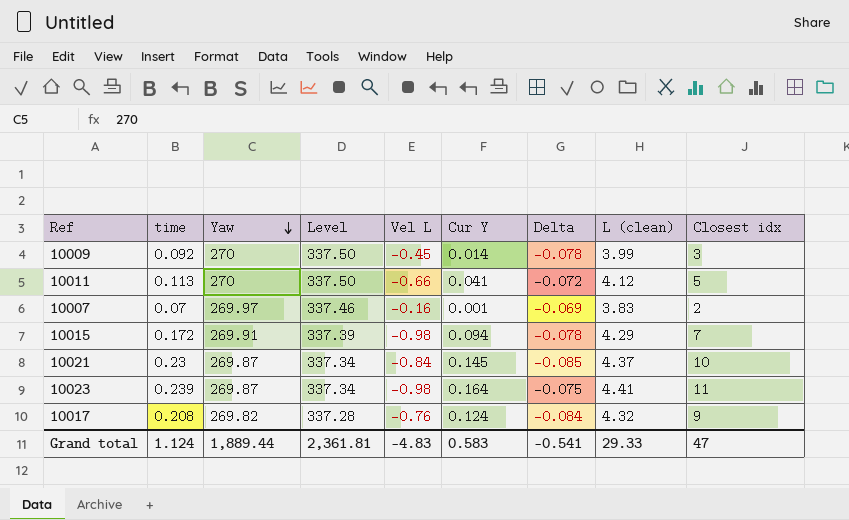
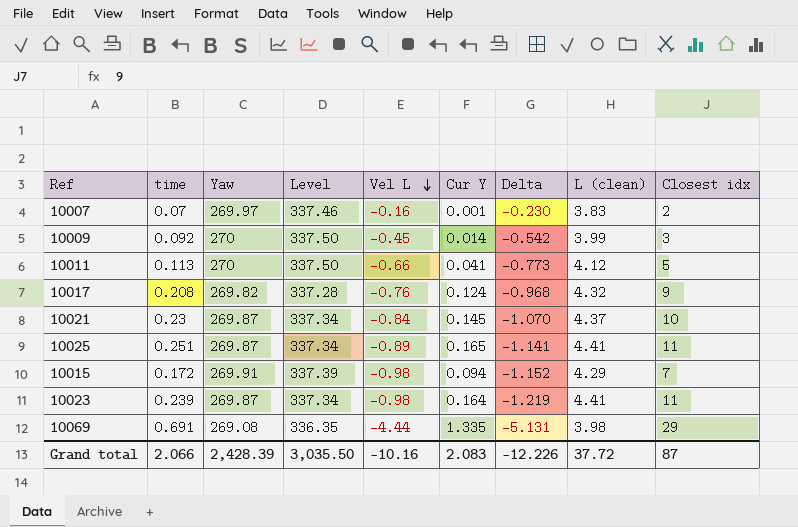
row order: Yaw descending -> Vel L descending
column Delta | formula: [Cur Y] - [time] -> [Vel L] - [time]
row 10025: none -> 0.251 | 269.87 | 337.34 | -0.89 | 0.165 | -1.141 | 4.41 | 11
row 10069: none -> 0.691 | 269.08 | 336.35 | -4.44 | 1.335 | -5.131 | 3.98 | 29
Grand total | time: 1.124 -> 2.066
Grand total | Yaw: 1,889.44 -> 2,428.39
Grand total | Level: 2,361.81 -> 3,035.50
Grand total | Vel L: -4.83 -> -10.16
Grand total | Cur Y: 0.583 -> 2.083
Grand total | Delta: -0.541 -> -12.226
Grand total | L (clean): 29.33 -> 37.72
Grand total | Closest idx: 47 -> 87

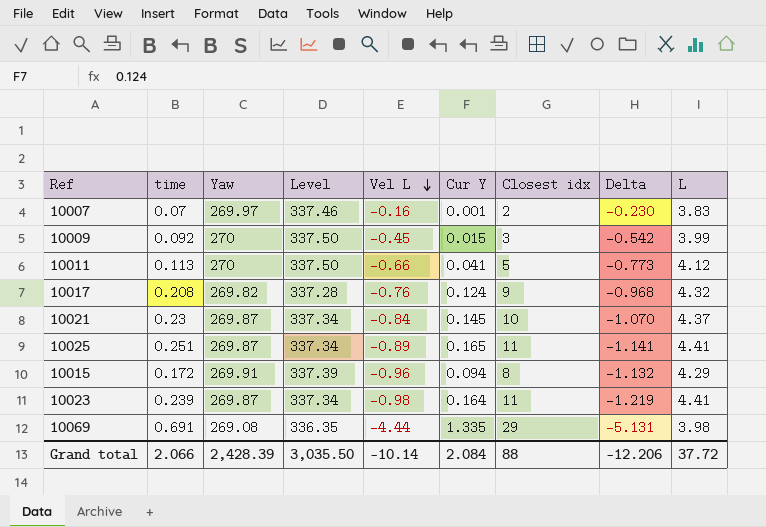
column Closest idx | position: 9 -> 7
column name: L (clean) -> L
10009 | Cur Y: 0.014 -> 0.015
10015 | Vel L: -0.98 -> -0.96
10015 | Closest idx: 7 -> 8
10015 | Delta: -1.152 -> -1.132
Grand total | Vel L: -10.16 -> -10.14
Grand total | Cur Y: 2.083 -> 2.084
Grand total | Closest idx: 87 -> 88
Grand total | Delta: -12.226 -> -12.206

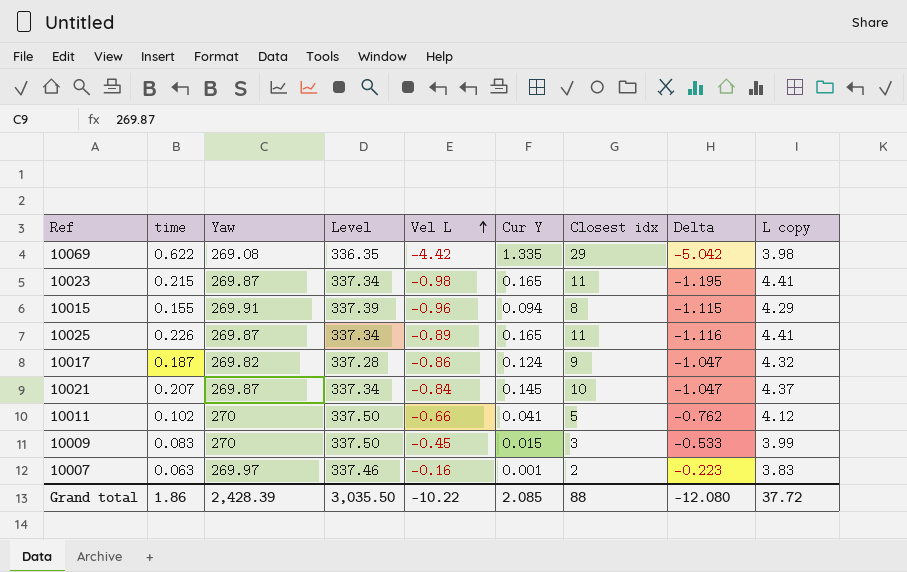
row order: Vel L descending -> Vel L ascending
column name: L -> L copy
10069 | time: 0.691 -> 0.622
10069 | Vel L: -4.44 -> -4.42
10069 | Delta: -5.131 -> -5.042
10023 | time: 0.239 -> 0.215
10023 | Cur Y: 0.164 -> 0.165
10023 | Delta: -1.219 -> -1.195
10015 | time: 0.172 -> 0.155
10015 | Delta: -1.132 -> -1.115
10025 | time: 0.251 -> 0.226
10025 | Delta: -1.141 -> -1.116
10017 | time: 0.208 -> 0.187
10017 | Vel L: -0.76 -> -0.86
10017 | Delta: -0.968 -> -1.047
10021 | time: 0.23 -> 0.207
10021 | Delta: -1.070 -> -1.047
10011 | time: 0.113 -> 0.102
10011 | Delta: -0.773 -> -0.762
10009 | time: 0.092 -> 0.083
10009 | Delta: -0.542 -> -0.533
10007 | time: 0.07 -> 0.063
10007 | Delta: -0.230 -> -0.223
Grand total | time: 2.066 -> 1.86
Grand total | Vel L: -10.14 -> -10.22
Grand total | Cur Y: 2.084 -> 2.085
Grand total | Delta: -12.206 -> -12.080

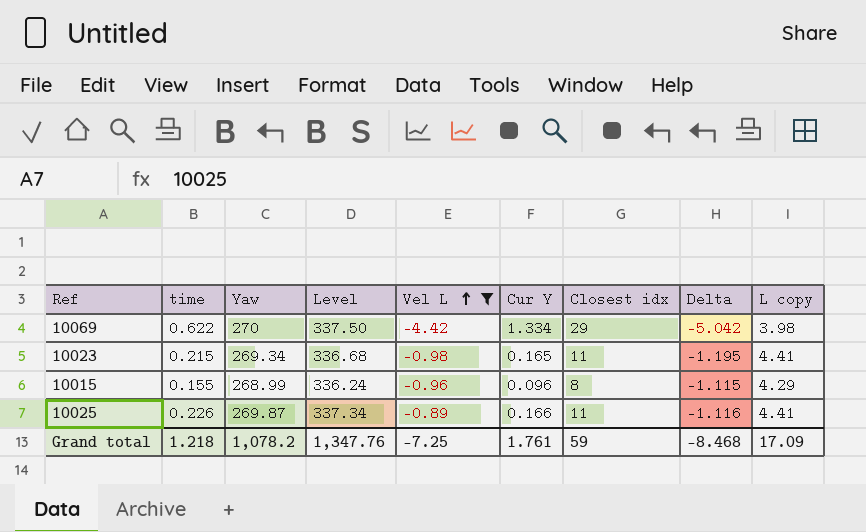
filter: none -> Vel L <= -0.89
10069 | Yaw: 269.08 -> 270
10069 | Level: 336.35 -> 337.50
10069 | Cur Y: 1.335 -> 1.334
10023 | Yaw: 269.87 -> 269.34
10023 | Level: 337.34 -> 336.68
10015 | Yaw: 269.91 -> 268.99
10015 | Level: 337.39 -> 336.24
10015 | Cur Y: 0.094 -> 0.096
10025 | Cur Y: 0.165 -> 0.166
Grand total | time: 1.86 -> 1.218
Grand total | Yaw: 2,428.39 -> 1,078.2
Grand total | Level: 3,035.50 -> 1,347.76
Grand total | Vel L: -10.22 -> -7.25
Grand total | Cur Y: 2.085 -> 1.761
Grand total | Closest idx: 88 -> 59
Grand total | Delta: -12.080 -> -8.468
Grand total | L copy: 37.72 -> 17.09

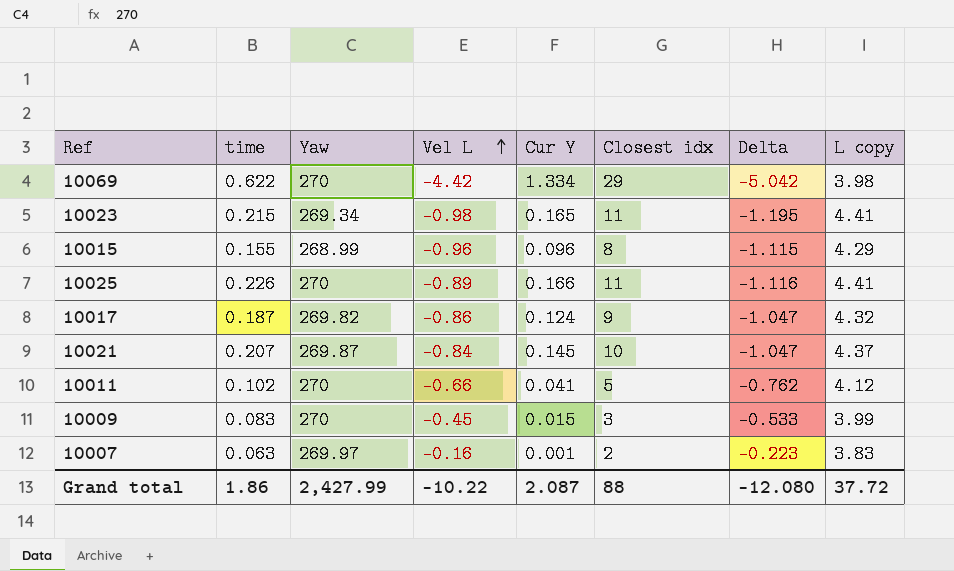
filter: Vel L <= -0.89 -> none
column Level | formula: [Yaw] * 1.25 -> none
10025 | Yaw: 269.87 -> 270
Grand total | time: 1.218 -> 1.86
Grand total | Yaw: 1,078.2 -> 2,427.99
Grand total | Vel L: -7.25 -> -10.22
Grand total | Cur Y: 1.761 -> 2.087
Grand total | Closest idx: 59 -> 88
Grand total | Delta: -8.468 -> -12.080
Grand total | L copy: 17.09 -> 37.72

